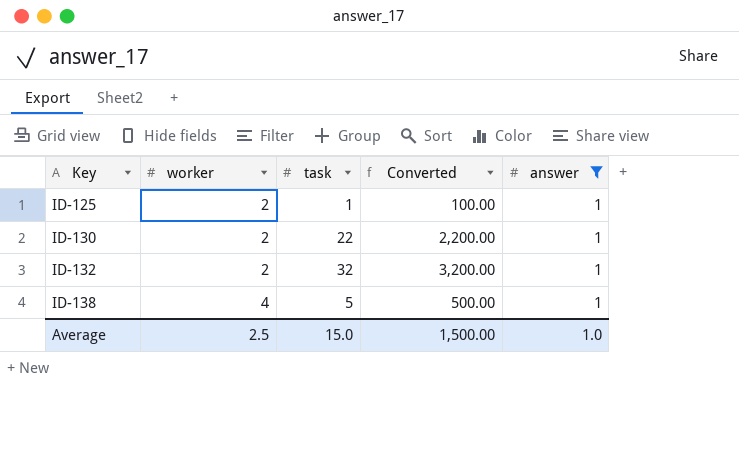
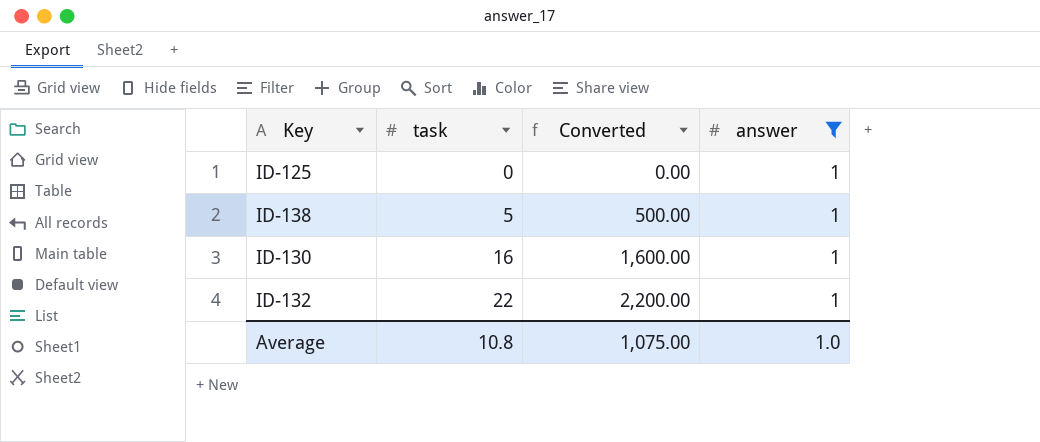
row order: Key ascending -> task ascending
column worker | position: 2 -> none
ID-125 | task: 1 -> 0
ID-125 | Converted: 100.00 -> 0.00
ID-130 | task: 22 -> 16
ID-130 | Converted: 2,200.00 -> 1,600.00
ID-132 | task: 32 -> 22
ID-132 | Converted: 3,200.00 -> 2,200.00
Average | task: 15.0 -> 10.8
Average | Converted: 1,500.00 -> 1,075.00

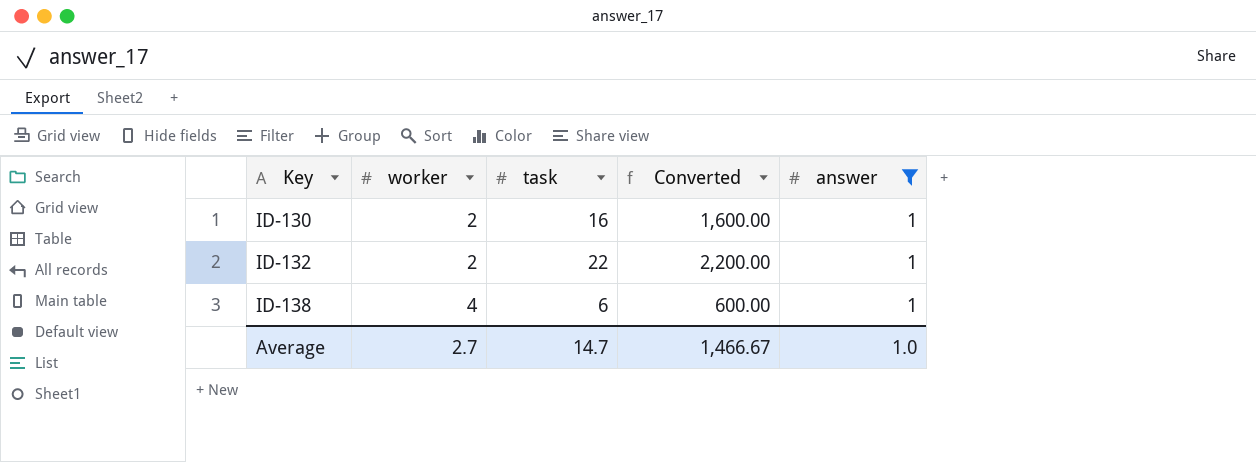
row order: task ascending -> Key ascending
column worker | position: none -> 2
row ID-125: 0 | 0.00 | 1 -> none
ID-138 | task: 5 -> 6
ID-138 | Converted: 500.00 -> 600.00
Average | task: 10.8 -> 14.7
Average | Converted: 1,075.00 -> 1,466.67

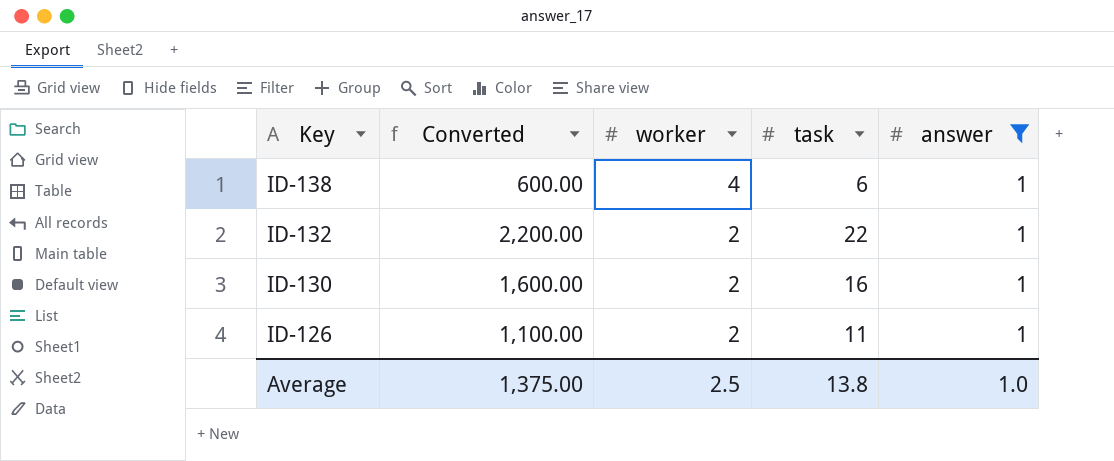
row order: Key ascending -> Key descending
column Converted | position: 4 -> 2
row ID-126: none -> 1,100.00 | 2 | 11 | 1
Average | Converted: 1,466.67 -> 1,375.00
Average | worker: 2.7 -> 2.5
Average | task: 14.7 -> 13.8

